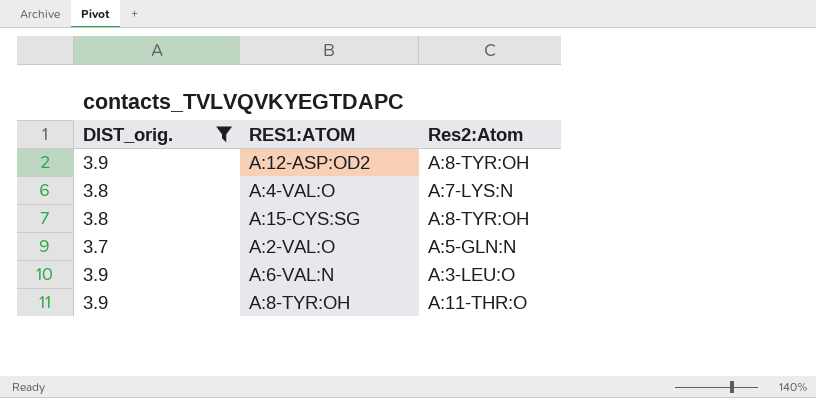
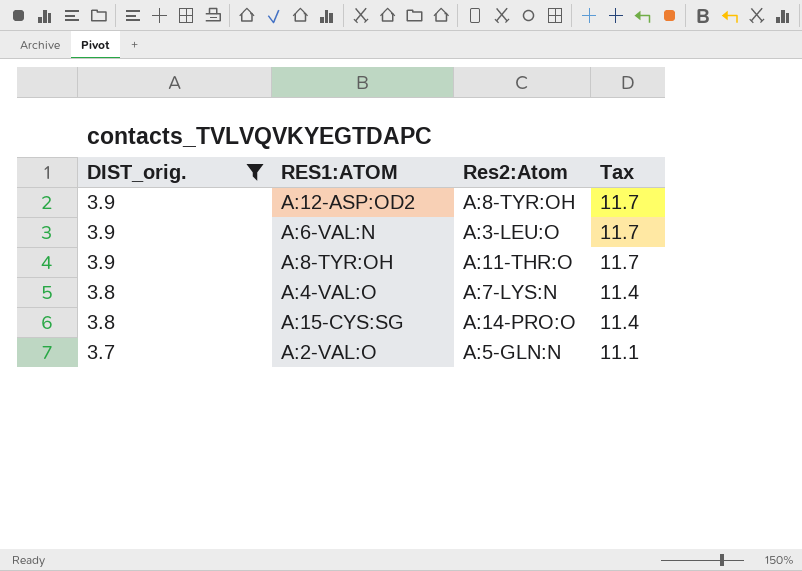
row order: none -> DIST_orig. descending
column Tax | formula: none -> [DIST_orig.] * 3
A:15-CYS:SG | Res2:Atom: A:8-TYR:OH -> A:14-PRO:O

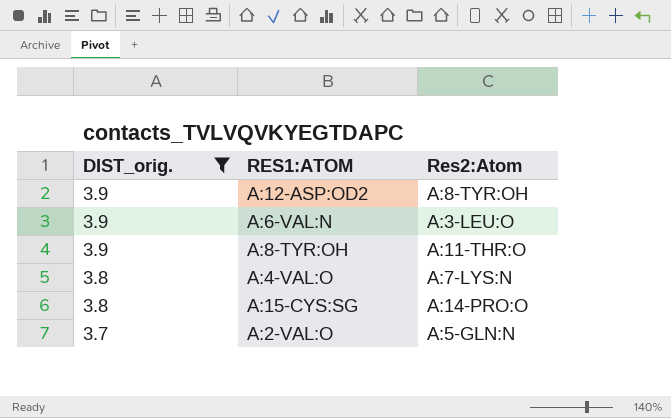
column Tax | formula: [DIST_orig.] * 3 -> none

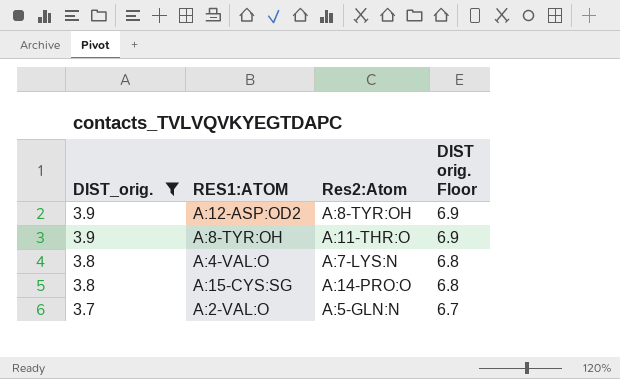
column DIST orig. Floor | formula: none -> [DIST_orig.] + 3
row A:6-VAL:N: 3.9 | A:3-LEU:O -> none

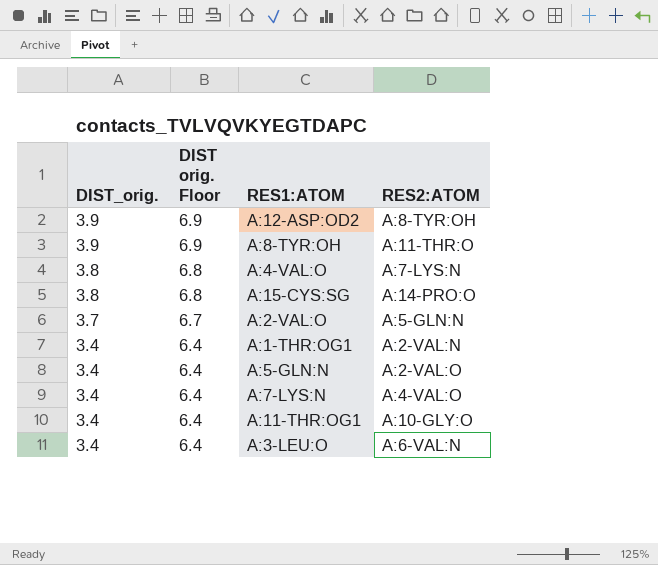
filter: DIST_orig. != 3.4 -> none
column DIST orig. Floor | position: 4 -> 2
column name: Res2:Atom -> RES2:ATOM

